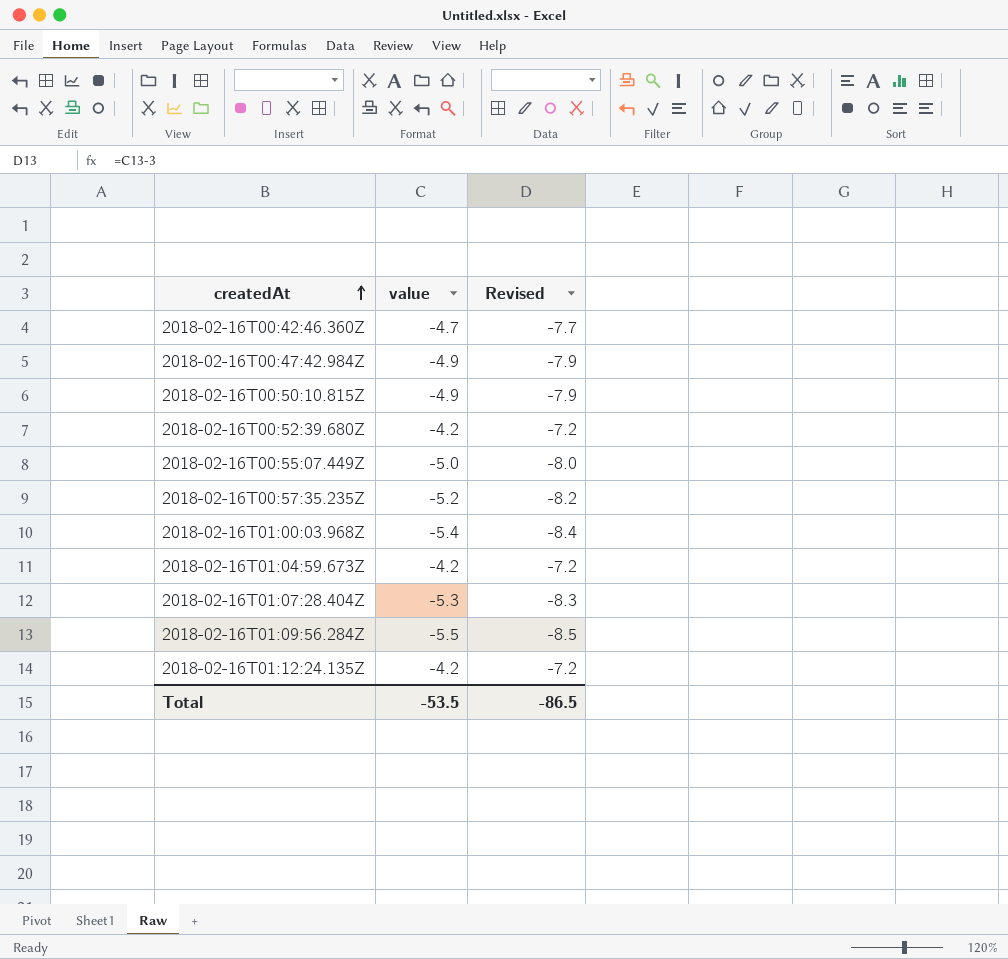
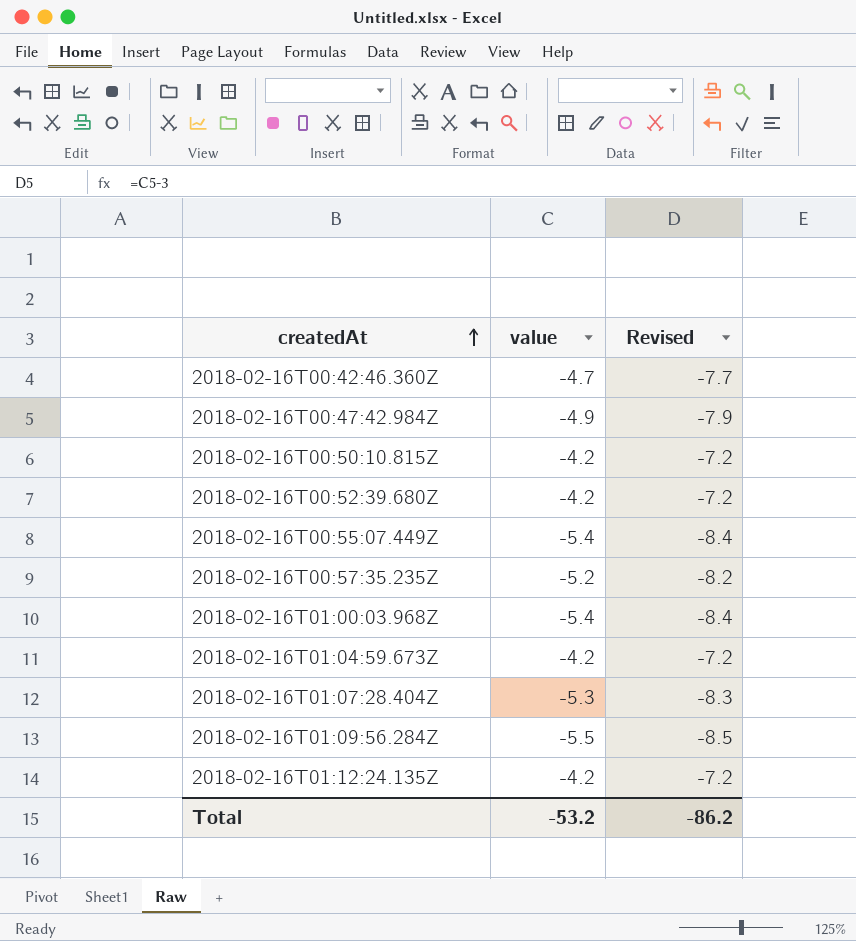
2018-02-16T00:50:10.815Z | value: -4.9 -> -4.2
2018-02-16T00:50:10.815Z | Revised: -7.9 -> -7.2
2018-02-16T00:55:07.449Z | value: -5.0 -> -5.4
2018-02-16T00:55:07.449Z | Revised: -8.0 -> -8.4
Total | value: -53.5 -> -53.2
Total | Revised: -86.5 -> -86.2

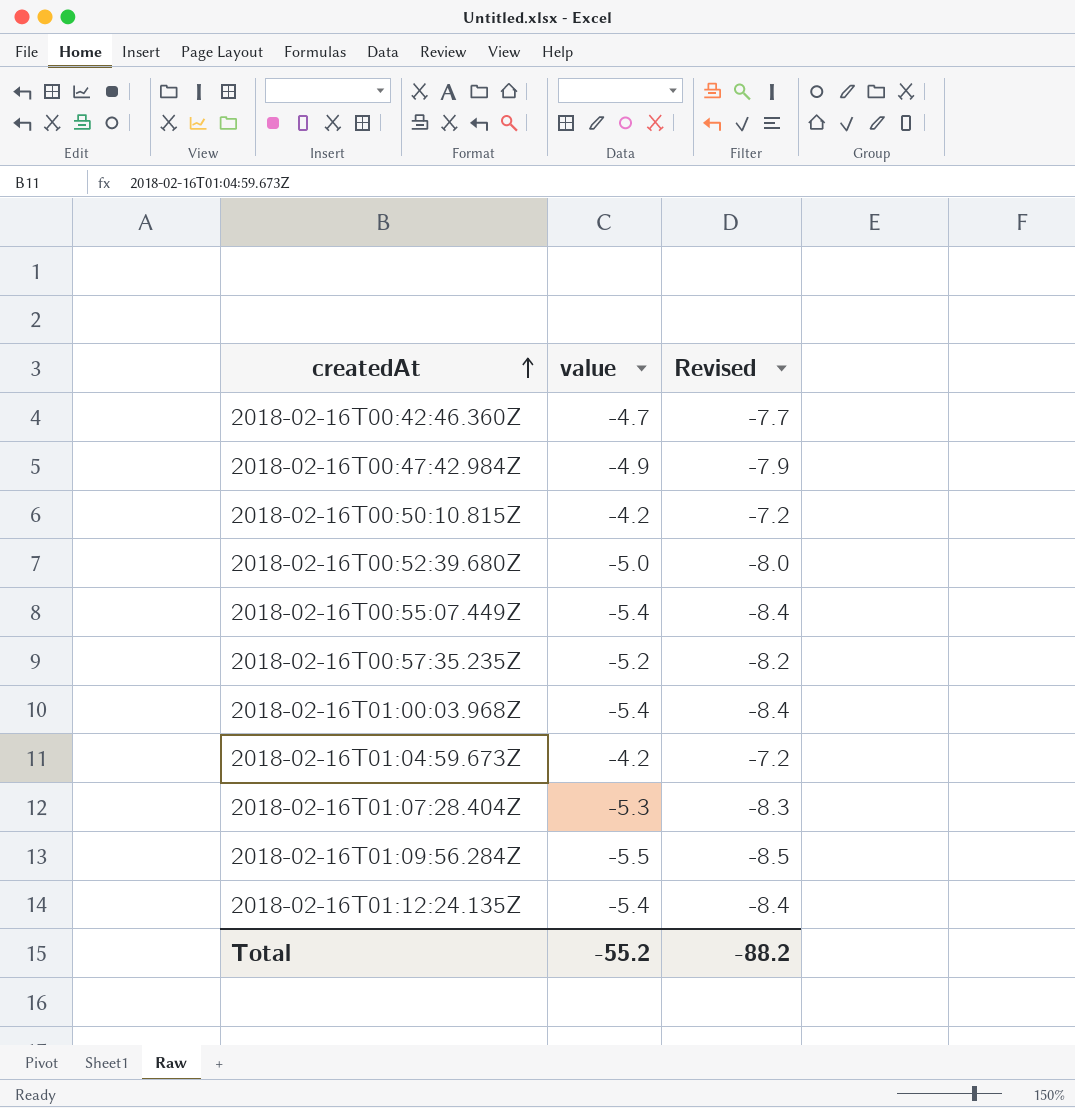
2018-02-16T00:52:39.680Z | value: -4.2 -> -5.0
2018-02-16T00:52:39.680Z | Revised: -7.2 -> -8.0
2018-02-16T01:12:24.135Z | value: -4.2 -> -5.4
2018-02-16T01:12:24.135Z | Revised: -7.2 -> -8.4
Total | value: -53.2 -> -55.2
Total | Revised: -86.2 -> -88.2

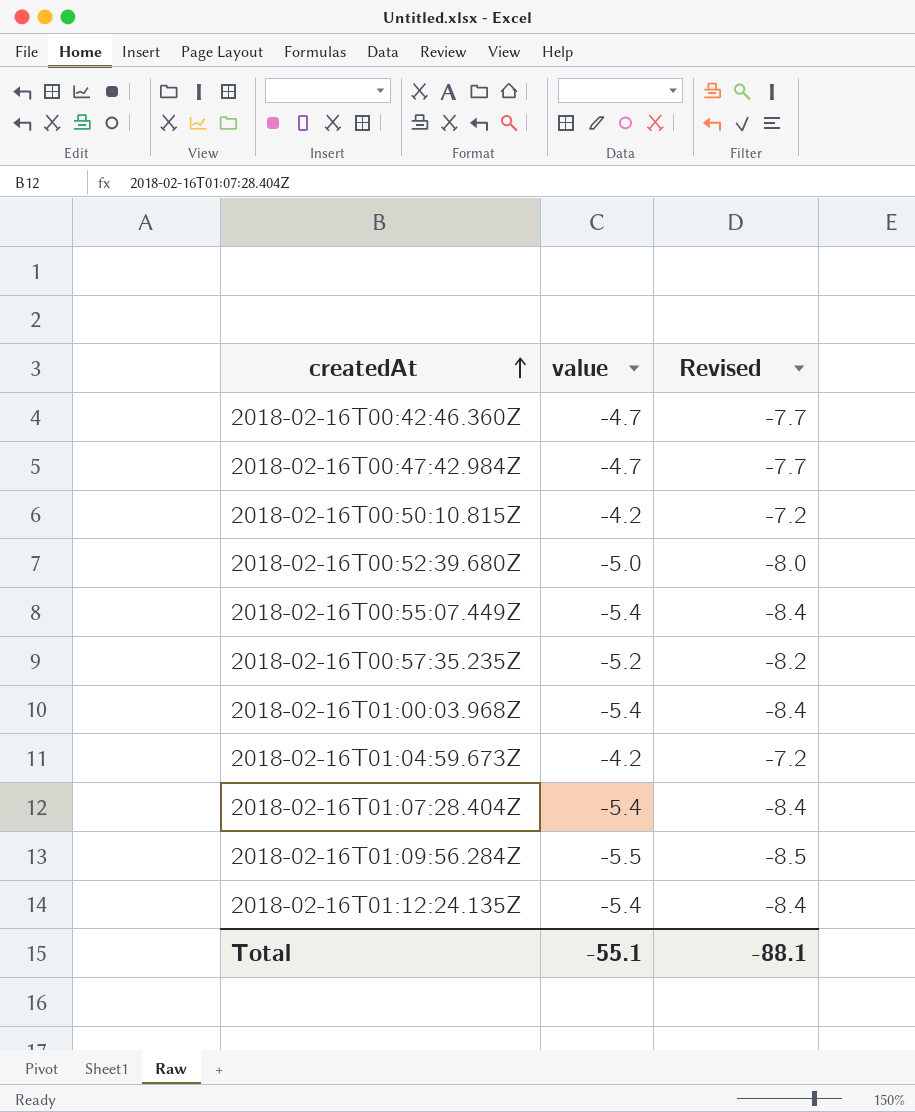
2018-02-16T00:47:42.984Z | value: -4.9 -> -4.7
2018-02-16T00:47:42.984Z | Revised: -7.9 -> -7.7
2018-02-16T01:07:28.404Z | value: -5.3 -> -5.4
2018-02-16T01:07:28.404Z | Revised: -8.3 -> -8.4
Total | value: -55.2 -> -55.1
Total | Revised: -88.2 -> -88.1

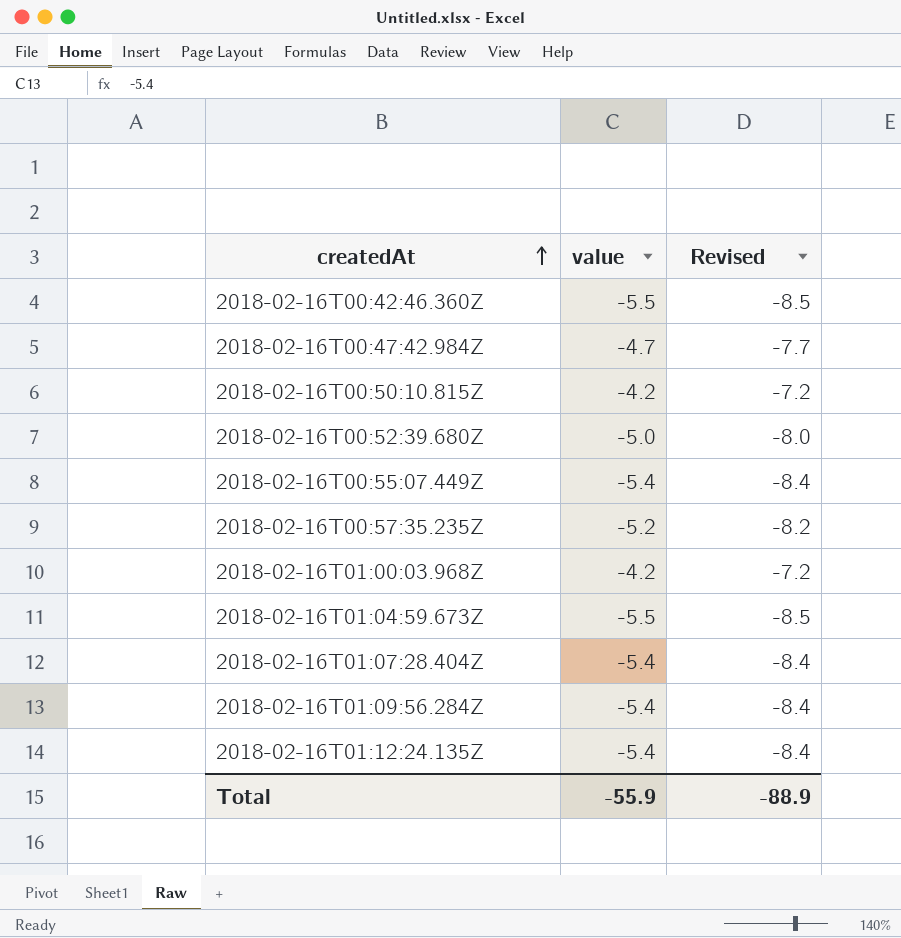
2018-02-16T00:42:46.360Z | value: -4.7 -> -5.5
2018-02-16T00:42:46.360Z | Revised: -7.7 -> -8.5
2018-02-16T01:00:03.968Z | value: -5.4 -> -4.2
2018-02-16T01:00:03.968Z | Revised: -8.4 -> -7.2
2018-02-16T01:04:59.673Z | value: -4.2 -> -5.5
2018-02-16T01:04:59.673Z | Revised: -7.2 -> -8.5
2018-02-16T01:09:56.284Z | value: -5.5 -> -5.4
2018-02-16T01:09:56.284Z | Revised: -8.5 -> -8.4
Total | value: -55.1 -> -55.9
Total | Revised: -88.1 -> -88.9

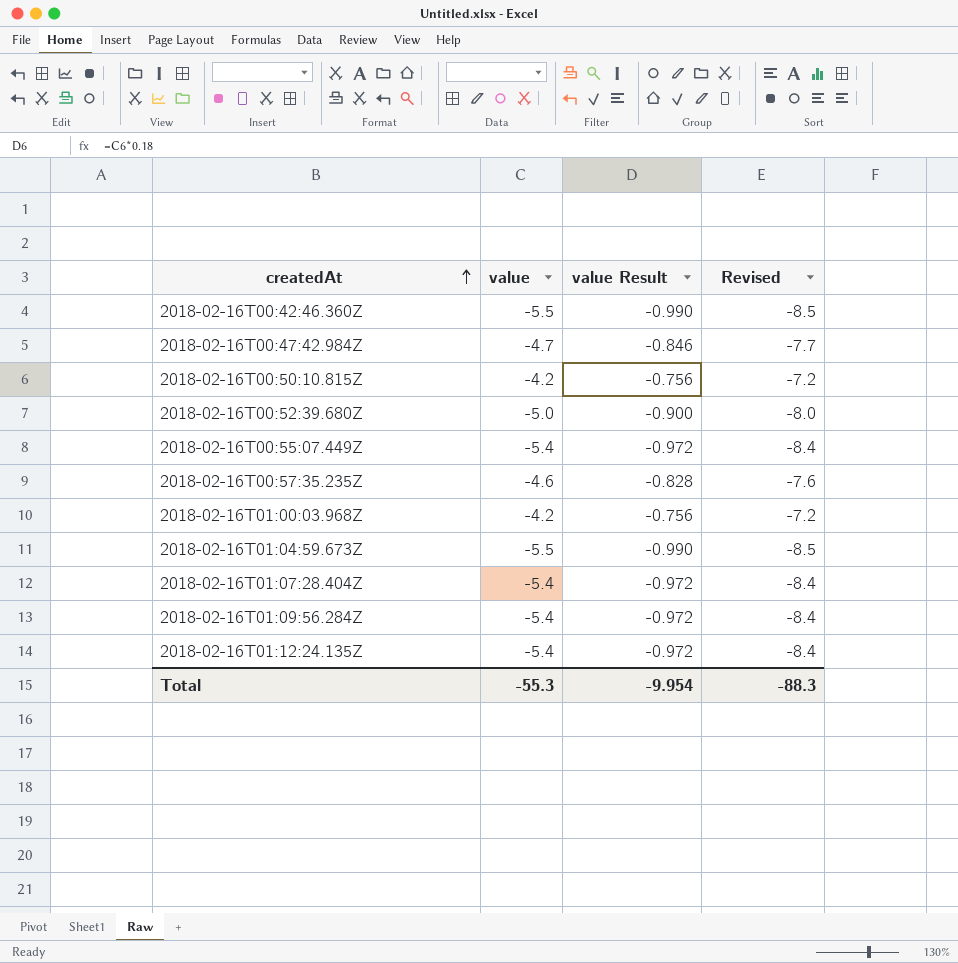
column value Result | formula: none -> [value] * 0.18
2018-02-16T00:57:35.235Z | value: -5.2 -> -4.6
2018-02-16T00:57:35.235Z | Revised: -8.2 -> -7.6
Total | value: -55.9 -> -55.3
Total | Revised: -88.9 -> -88.3

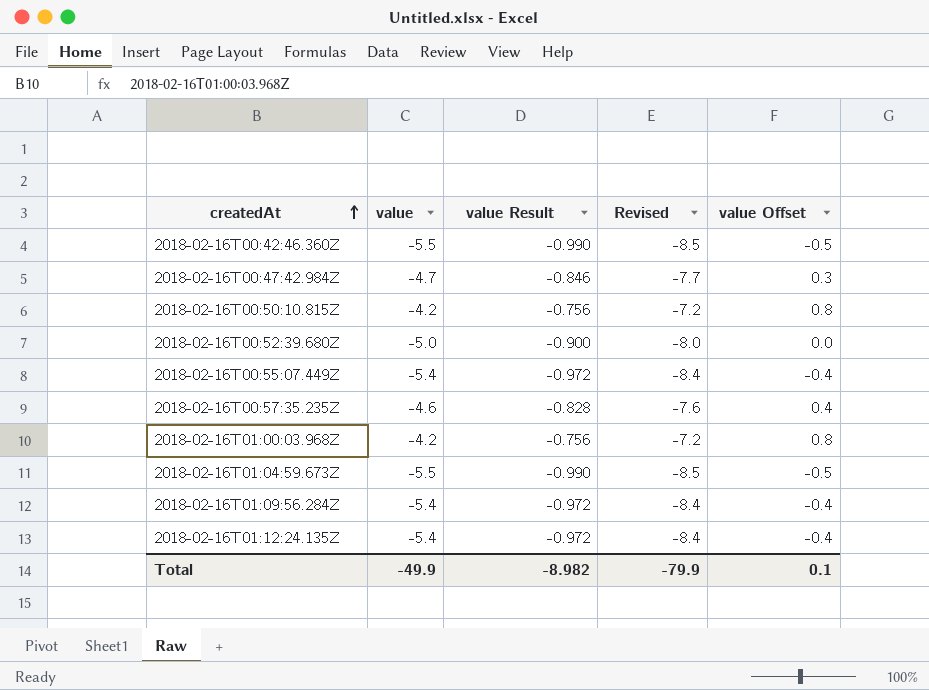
column value Offset | formula: none -> [value] + 5
row 2018-02-16T01:07:28.404Z: -5.4 | -0.972 | -8.4 -> none
Total | value: -55.3 -> -49.9
Total | value Result: -9.954 -> -8.982
Total | Revised: -88.3 -> -79.9

